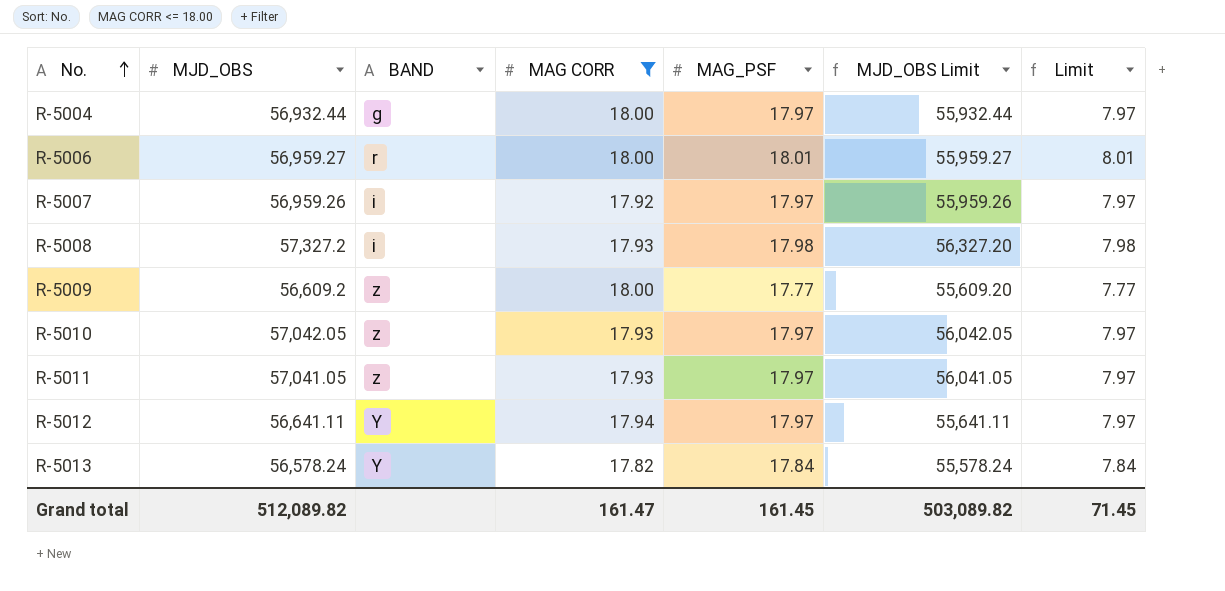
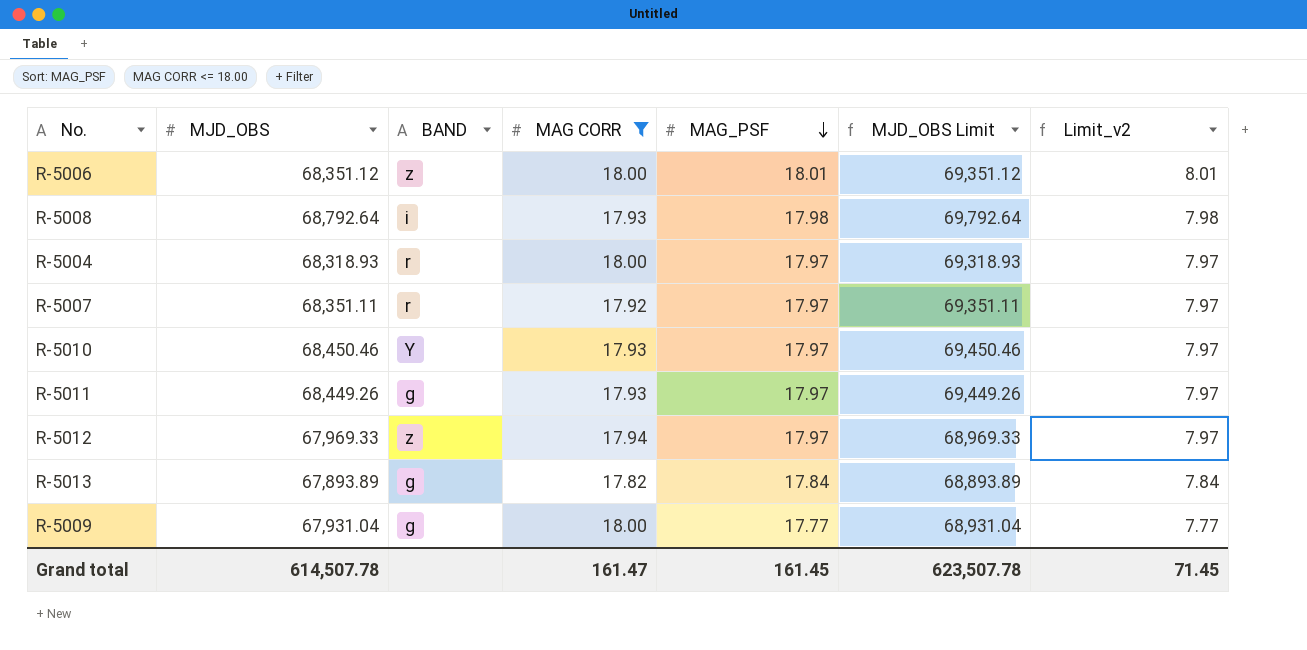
row order: No. ascending -> MAG_PSF descending
column MJD_OBS Limit | formula: [MJD_OBS] - 1000 -> [MJD_OBS] + 1000
column name: Limit -> Limit_v2
R-5006 | MJD_OBS: 56,959.27 -> 68,351.12
R-5006 | BAND: r -> z
R-5008 | MJD_OBS: 57,327.2 -> 68,792.64
R-5004 | MJD_OBS: 56,932.44 -> 68,318.93
R-5004 | BAND: g -> r
R-5007 | MJD_OBS: 56,959.26 -> 68,351.11
R-5007 | BAND: i -> r
R-5010 | MJD_OBS: 57,042.05 -> 68,450.46
R-5010 | BAND: z -> Y
R-5011 | MJD_OBS: 57,041.05 -> 68,449.26
R-5011 | BAND: z -> g
R-5012 | MJD_OBS: 56,641.11 -> 67,969.33
R-5012 | BAND: Y -> z
R-5013 | MJD_OBS: 56,578.24 -> 67,893.89
R-5013 | BAND: Y -> g
R-5009 | MJD_OBS: 56,609.2 -> 67,931.04
R-5009 | BAND: z -> g
Grand total | MJD_OBS: 512,089.82 -> 614,507.78
Grand total | MJD_OBS Limit: 503,089.82 -> 623,507.78

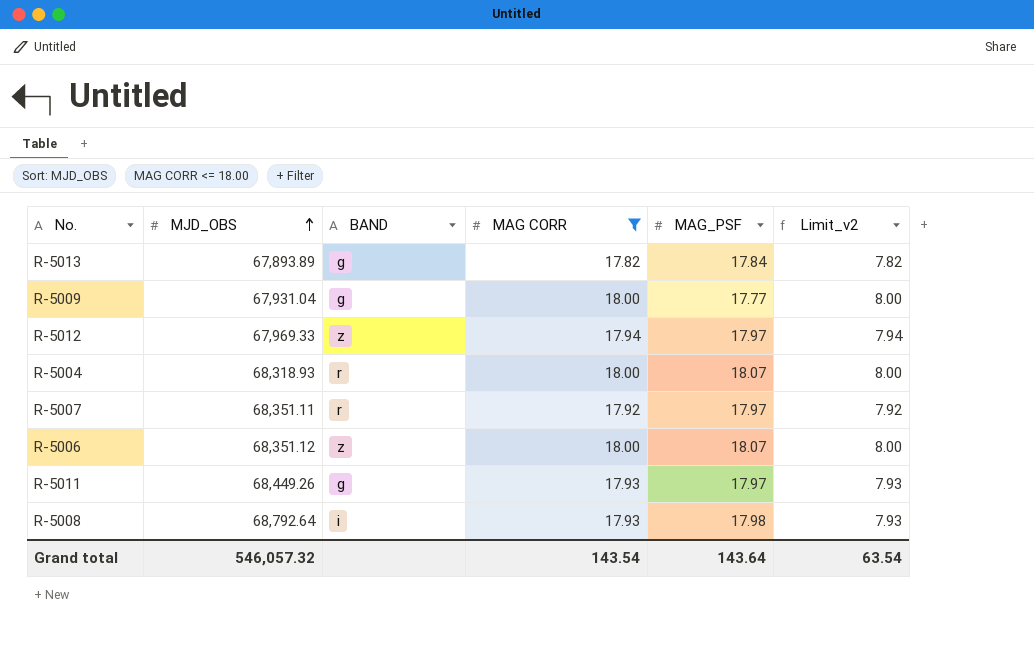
row order: MAG_PSF descending -> MJD_OBS ascending
column MJD_OBS Limit | formula: [MJD_OBS] + 1000 -> none
column Limit_v2 | formula: [MAG_PSF] - 10 -> [MAG CORR] - 10
row R-5010: 68,450.46 | Y | 17.93 | 17.97 | 69,450.46 | 7.97 -> none
R-5004 | MAG_PSF: 17.97 -> 18.07
R-5006 | MAG_PSF: 18.01 -> 18.07
Grand total | MJD_OBS: 614,507.78 -> 546,057.32
Grand total | MAG CORR: 161.47 -> 143.54
Grand total | MAG_PSF: 161.45 -> 143.64
Grand total | Limit_v2: 71.45 -> 63.54

